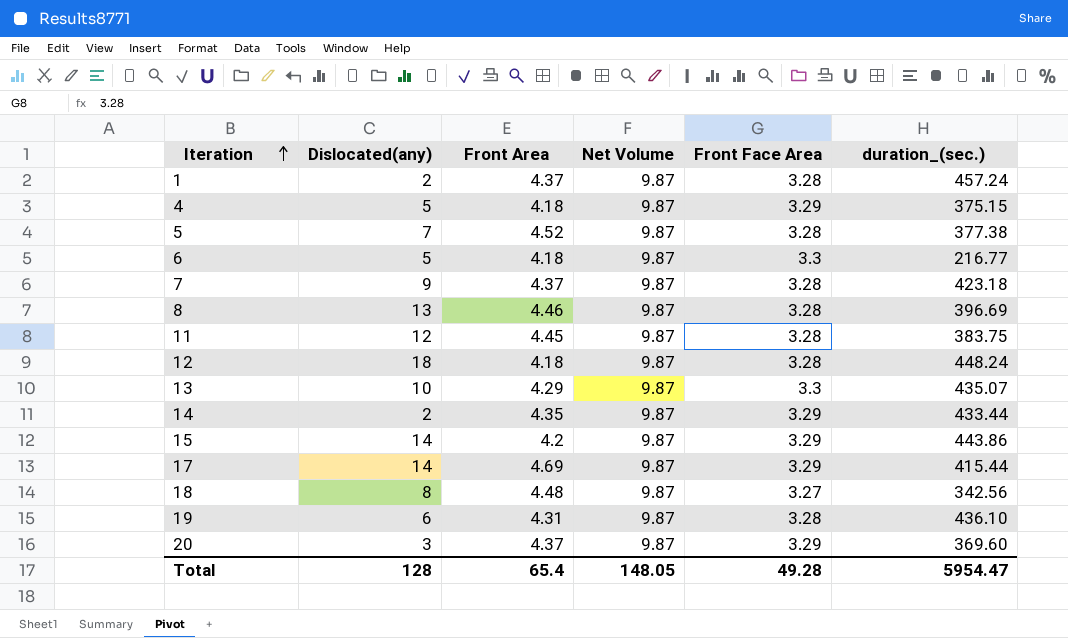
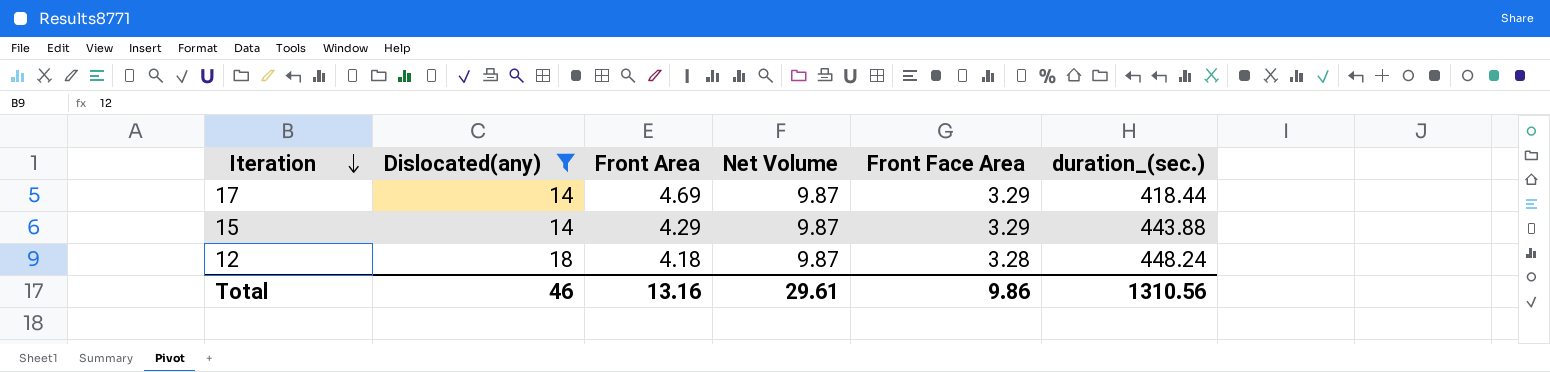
filter: none -> Dislocated(any) >= 14
row order: Iteration ascending -> Iteration descending
17 | duration_(sec.): 415.44 -> 418.44
15 | Front Area: 4.2 -> 4.29
15 | duration_(sec.): 443.86 -> 443.88
Total | Dislocated(any): 128 -> 46
Total | Front Area: 65.4 -> 13.16
Total | Net Volume: 148.05 -> 29.61
Total | Front Face Area: 49.28 -> 9.86
Total | duration_(sec.): 5954.47 -> 1310.56

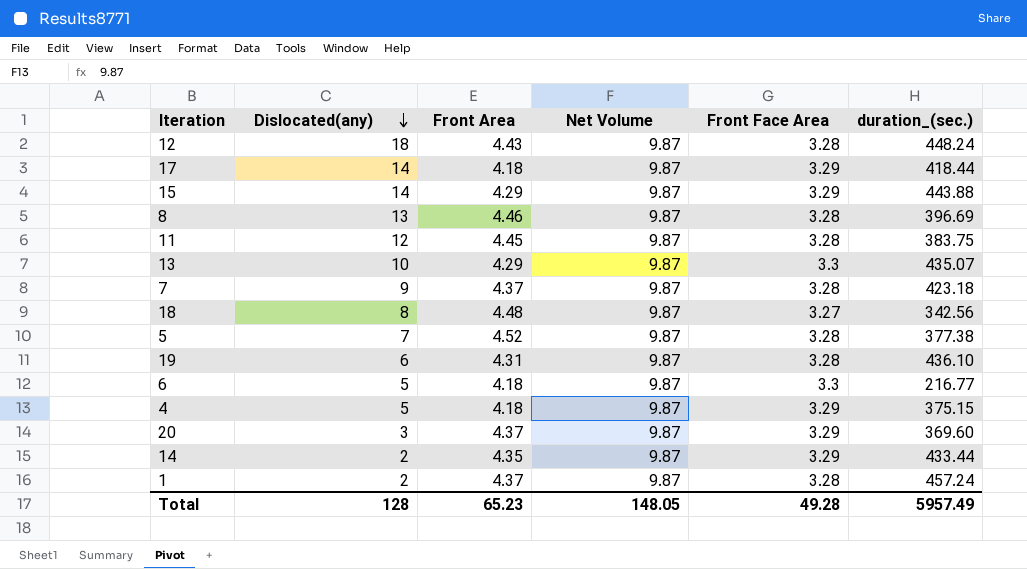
filter: Dislocated(any) >= 14 -> none
row order: Iteration descending -> Dislocated(any) descending
12 | Front Area: 4.18 -> 4.43
17 | Front Area: 4.69 -> 4.18
Total | Dislocated(any): 46 -> 128
Total | Front Area: 13.16 -> 65.23
Total | Net Volume: 29.61 -> 148.05
Total | Front Face Area: 9.86 -> 49.28
Total | duration_(sec.): 1310.56 -> 5957.49

